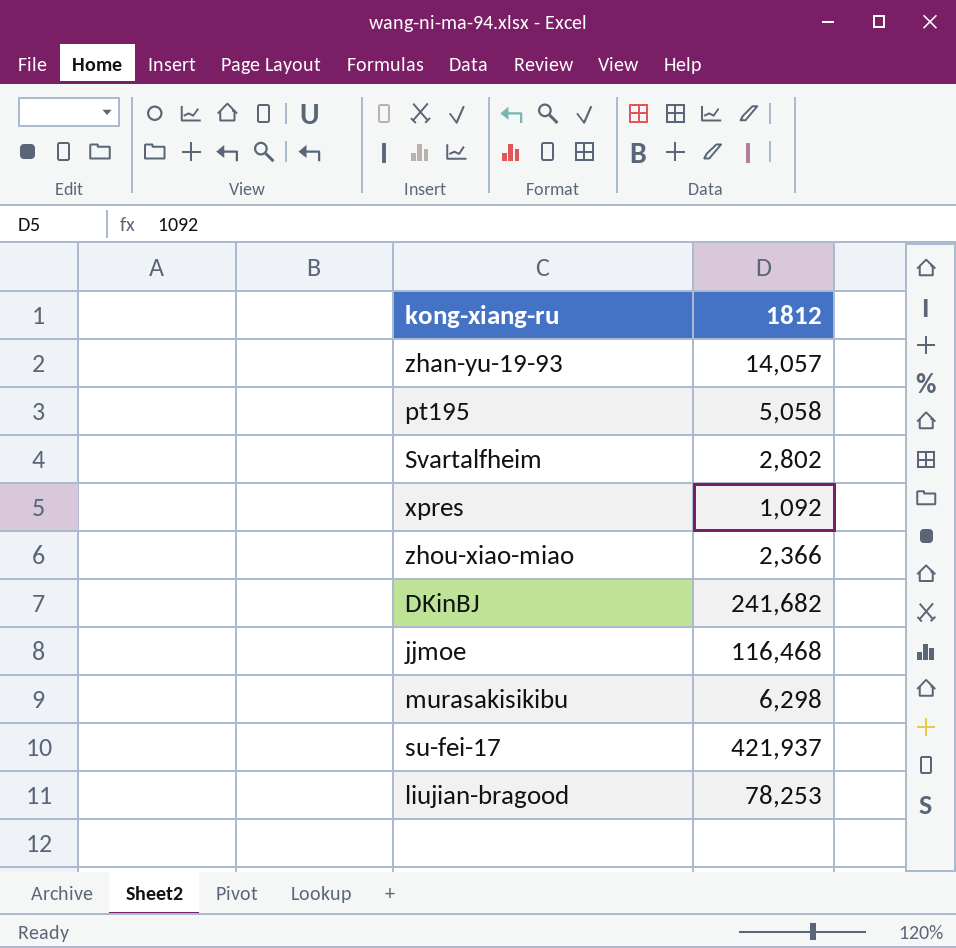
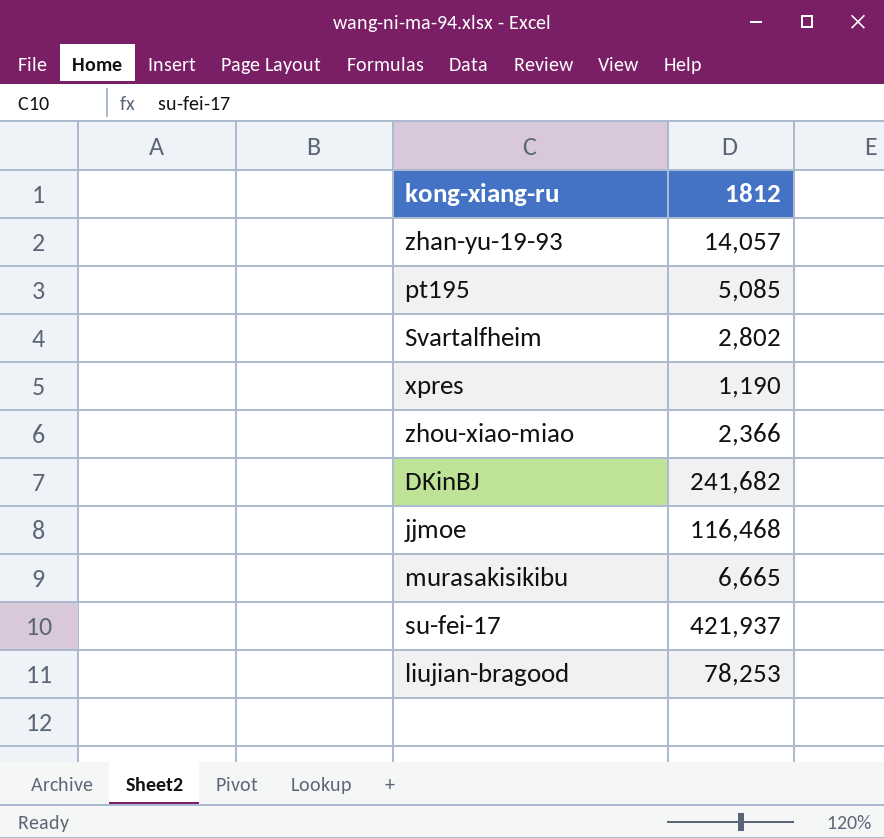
pt195 | 1812: 5,058 -> 5,085
xpres | 1812: 1,092 -> 1,190
murasakisikibu | 1812: 6,298 -> 6,665

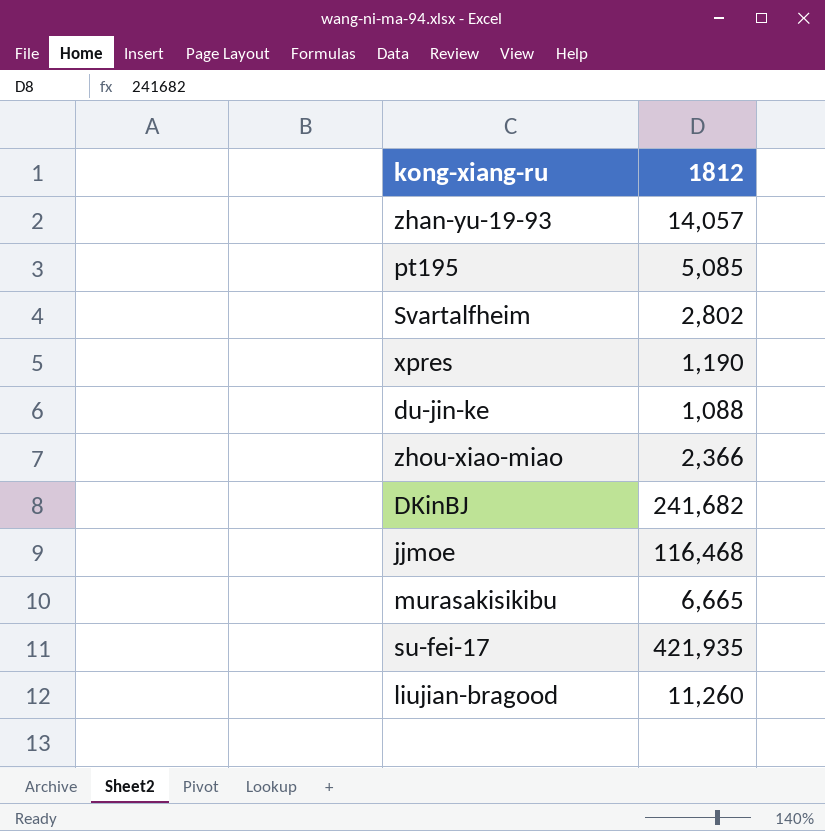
row du-jin-ke: none -> 1,088
su-fei-17 | 1812: 421,937 -> 421,935
liujian-bragood | 1812: 78,253 -> 11,260

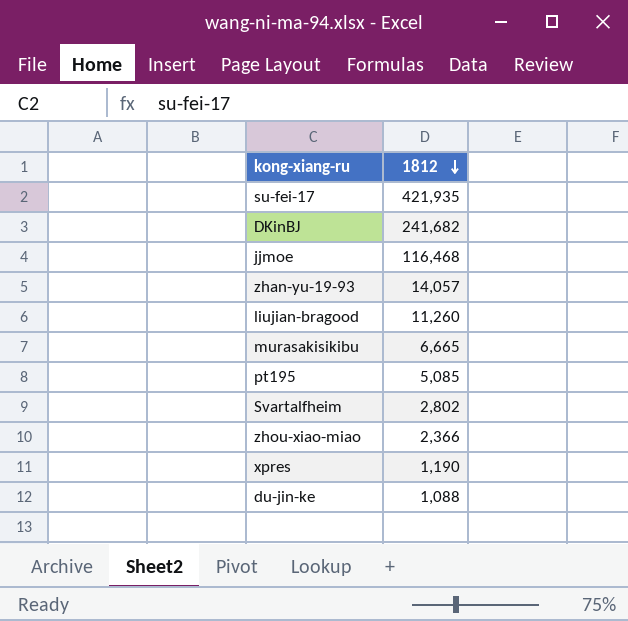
row order: none -> 1812 descending

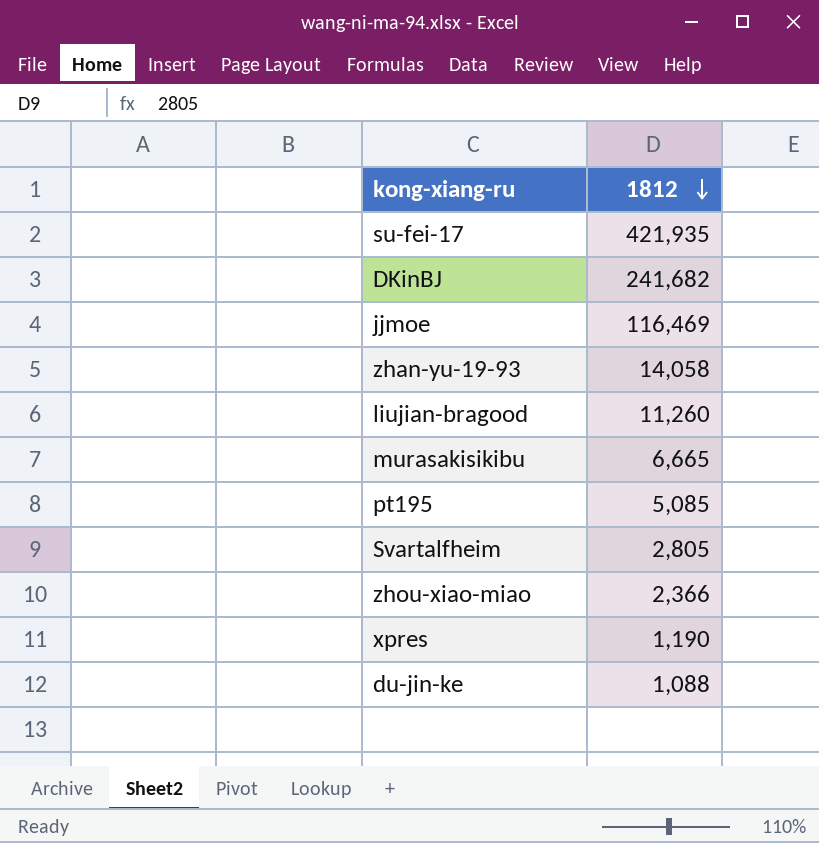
jjmoe | 1812: 116,468 -> 116,469
zhan-yu-19-93 | 1812: 14,057 -> 14,058
Svartalfheim | 1812: 2,802 -> 2,805

